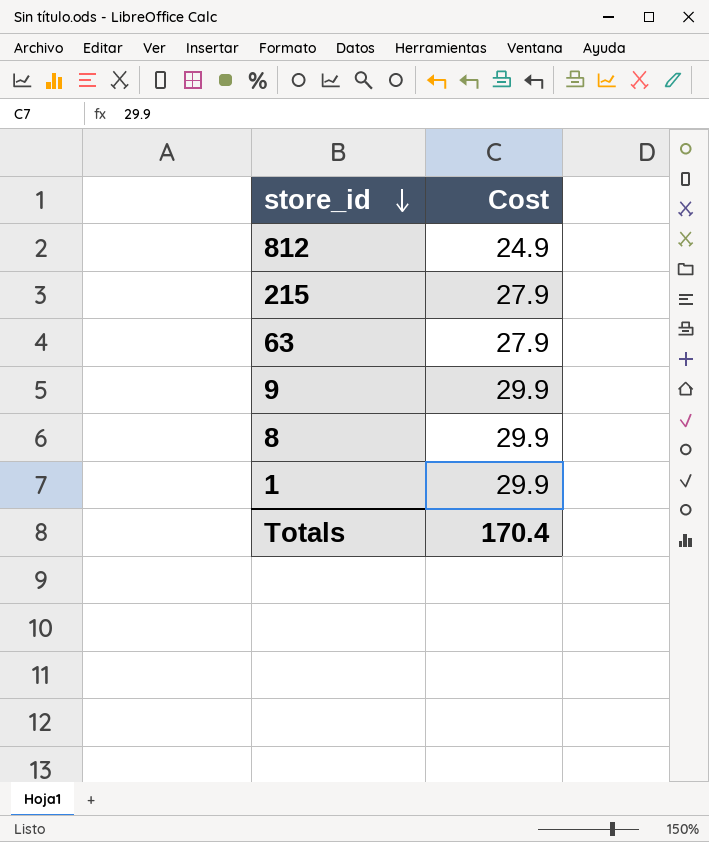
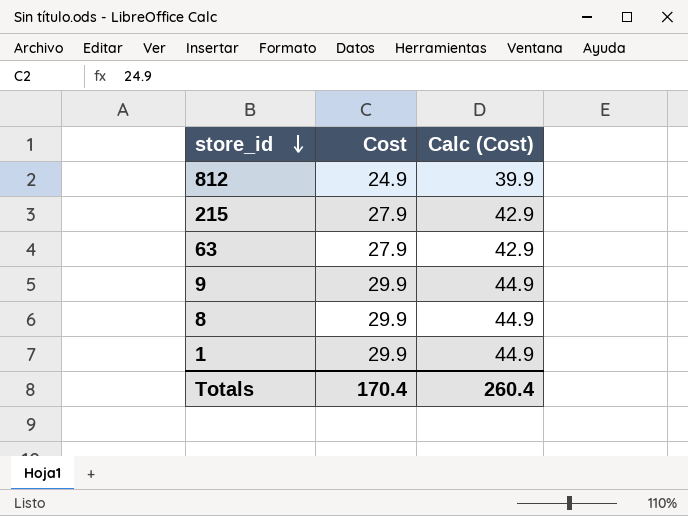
column Calc (Cost) | formula: none -> [Cost] + 15

